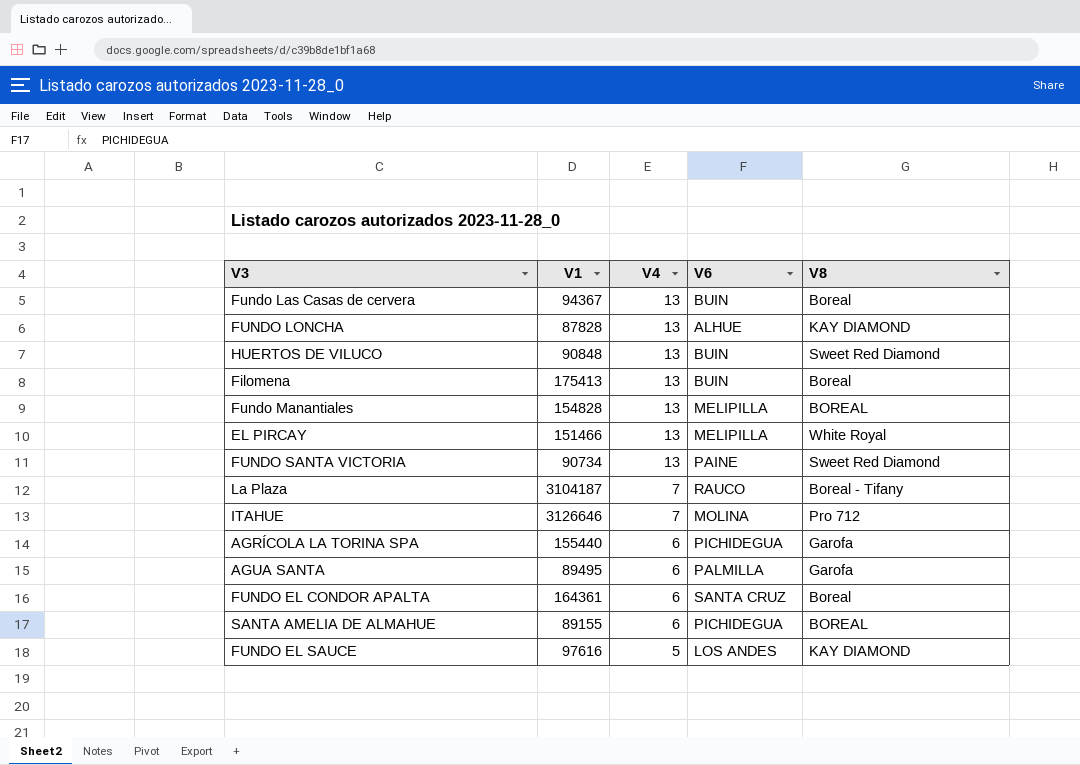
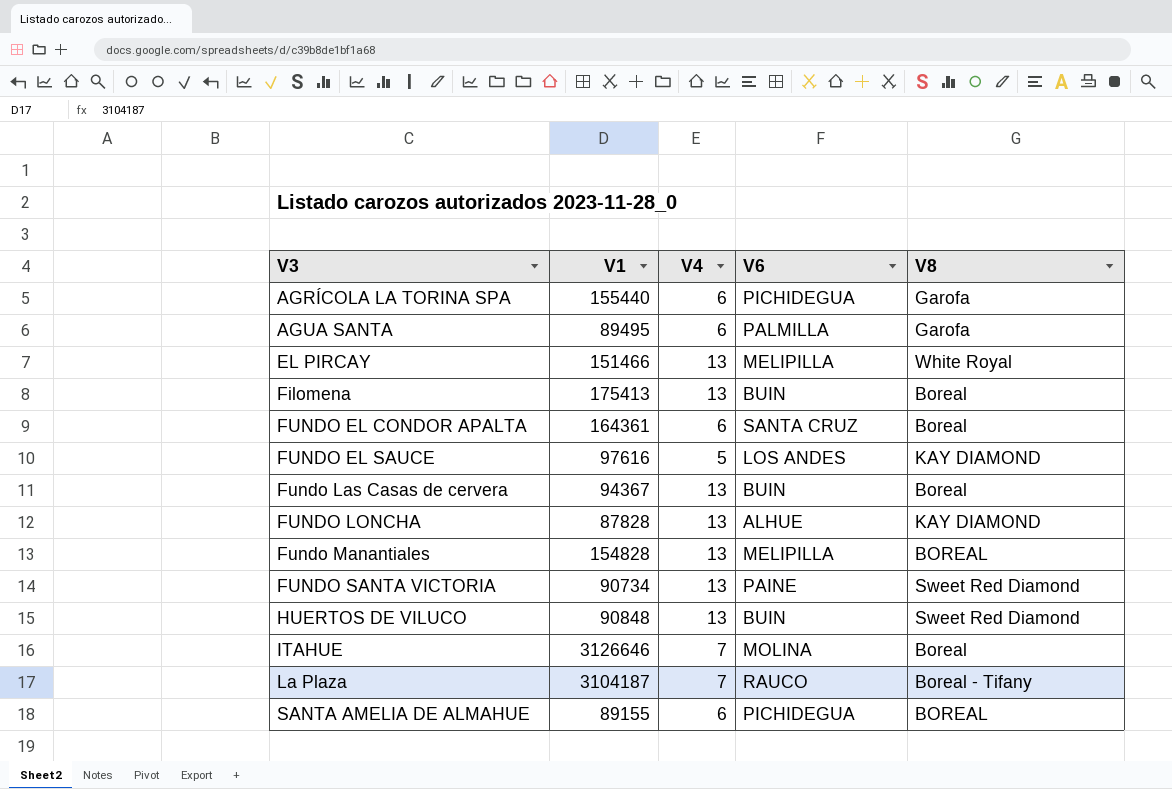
row order: V4 descending -> V3 ascending
ITAHUE | V8: Pro 712 -> Boreal

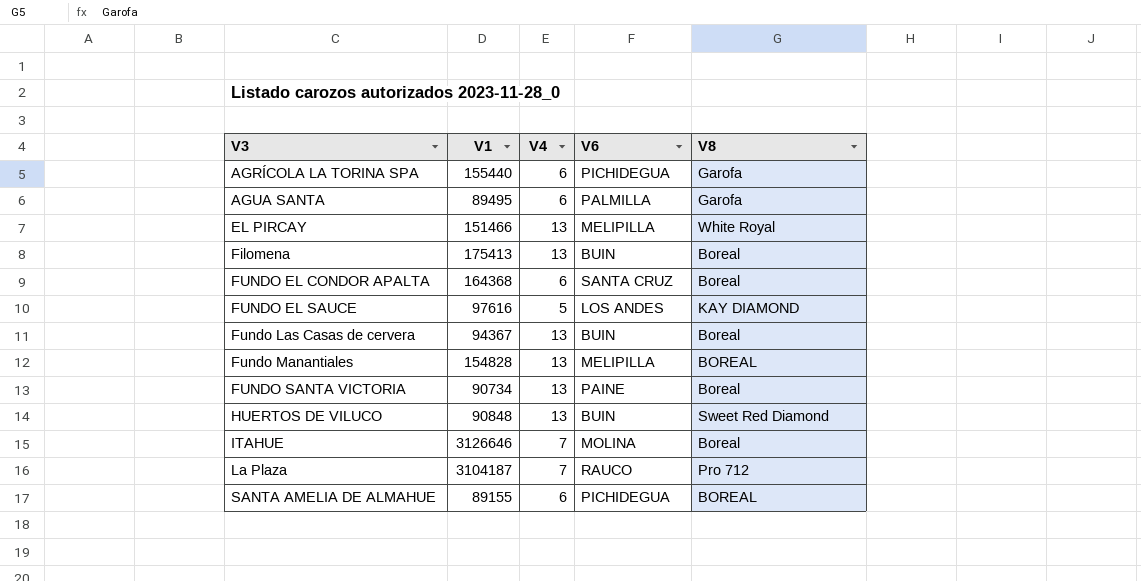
row FUNDO LONCHA: 87828 | 13 | ALHUE | KAY DIAMOND -> none
FUNDO EL CONDOR APALTA | V1: 164361 -> 164368
FUNDO SANTA VICTORIA | V8: Sweet Red Diamond -> Boreal
La Plaza | V8: Boreal - Tifany -> Pro 712

